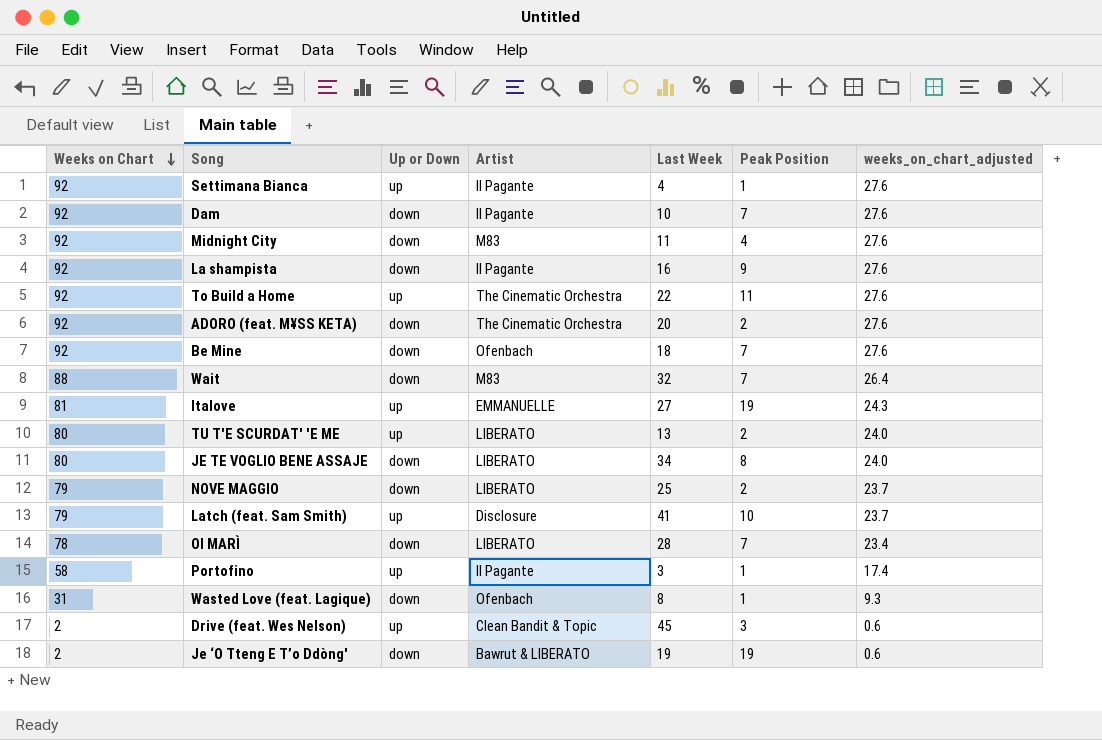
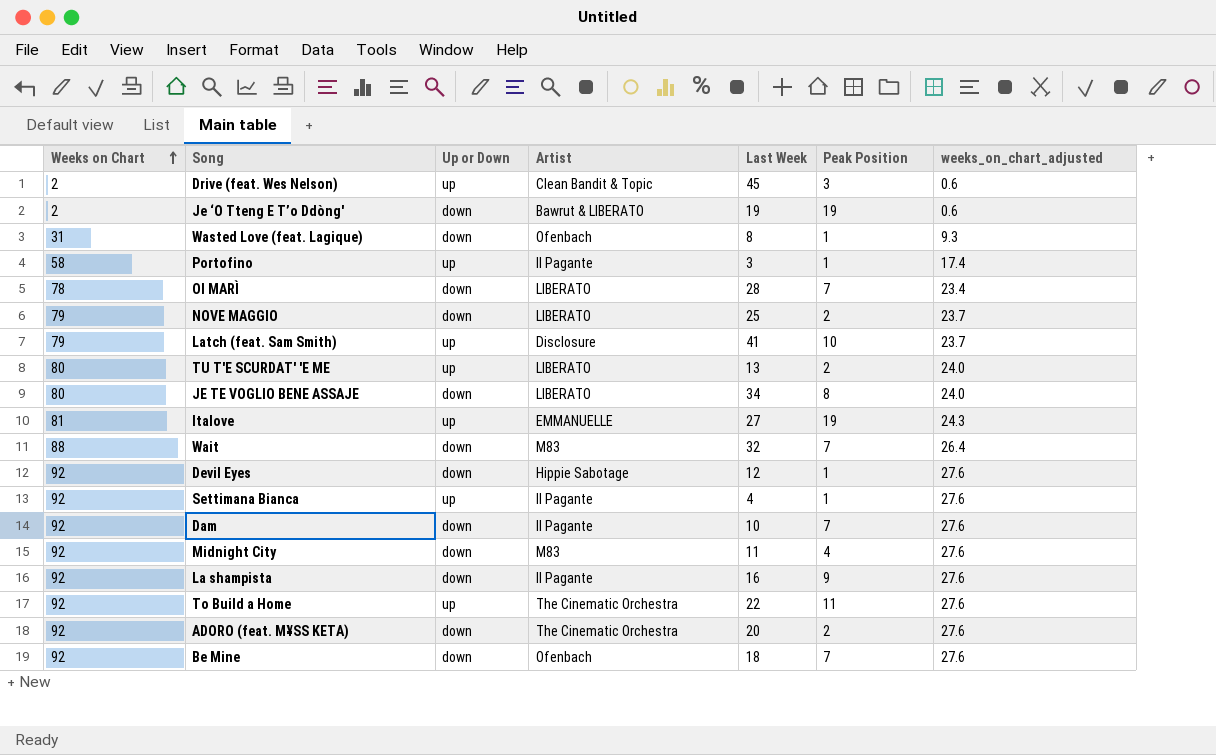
row order: Weeks on Chart descending -> Weeks on Chart ascending
row Devil Eyes: none -> 92 | down | Hippie Sabotage | 12 | 1 | 27.6

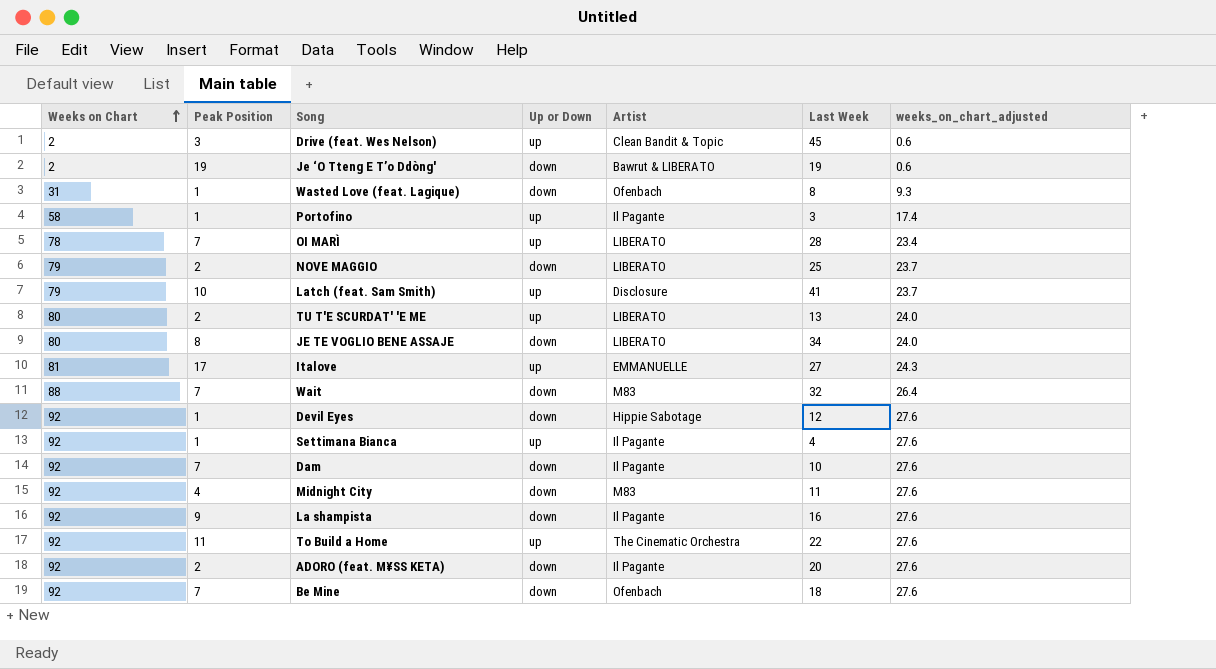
column Peak Position | position: 6 -> 2
OI MARÌ | Up or Down: down -> up
Italove | Peak Position: 19 -> 17
ADORO (feat. M¥SS KETA) | Artist: The Cinematic Orchestra -> Il Pagante

